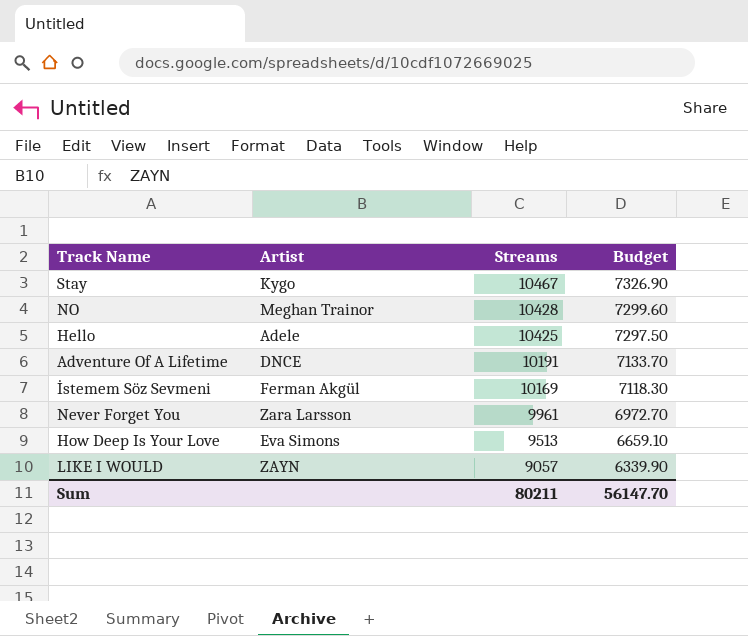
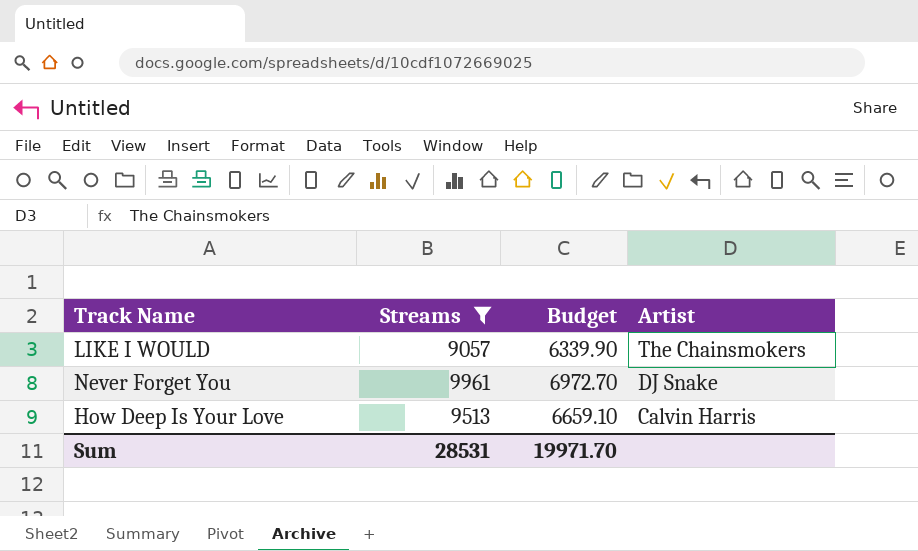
filter: none -> Streams <= 9961
row order: Streams descending -> Artist descending
column Artist | position: 2 -> 4
LIKE I WOULD | Artist: ZAYN -> The Chainsmokers
Never Forget You | Artist: Zara Larsson -> DJ Snake
How Deep Is Your Love | Artist: Eva Simons -> Calvin Harris
Sum | Streams: 80211 -> 28531
Sum | Budget: 56147.70 -> 19971.70

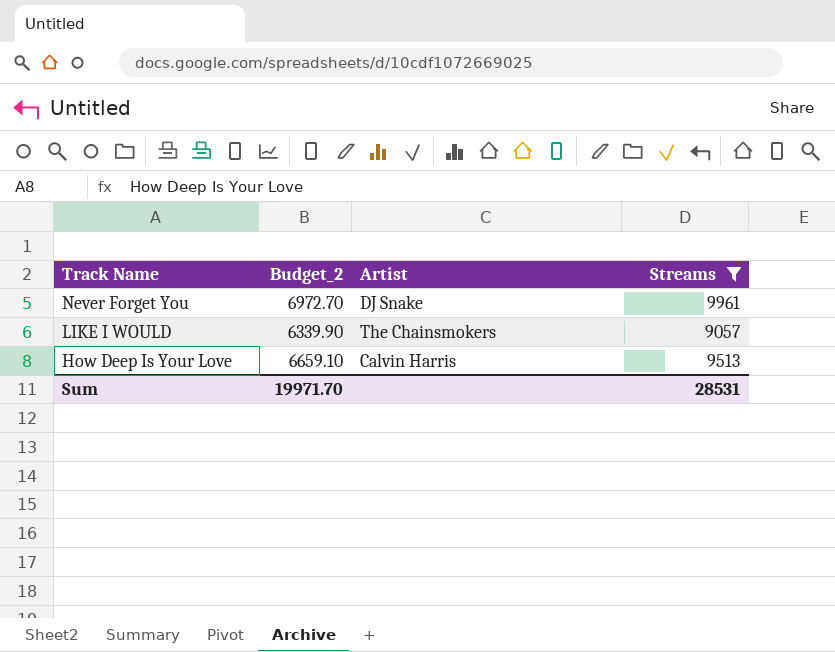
row order: Artist descending -> Track Name descending
column name: Budget -> Budget_2
column Streams | position: 2 -> 4

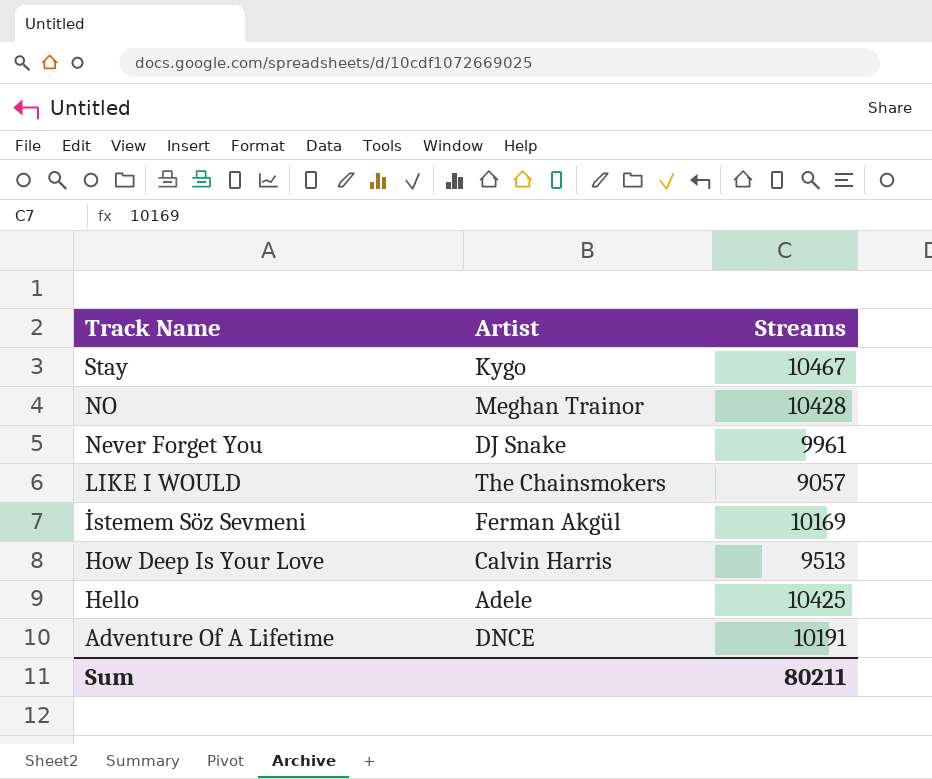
filter: Streams <= 9961 -> none
column Budget_2 | formula: [Streams] * 0.7 -> none
Sum | Streams: 28531 -> 80211

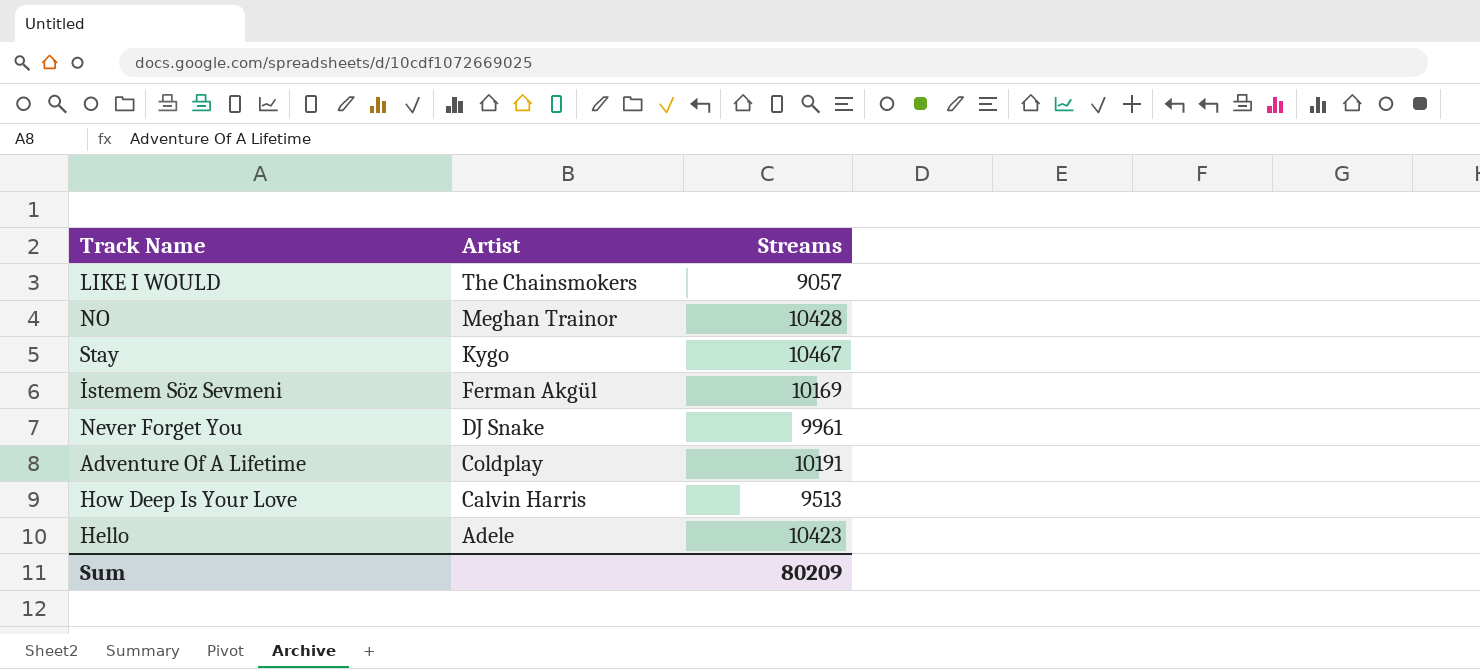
row order: Track Name descending -> Artist descending
Adventure Of A Lifetime | Artist: DNCE -> Coldplay
Hello | Streams: 10425 -> 10423
Sum | Streams: 80211 -> 80209

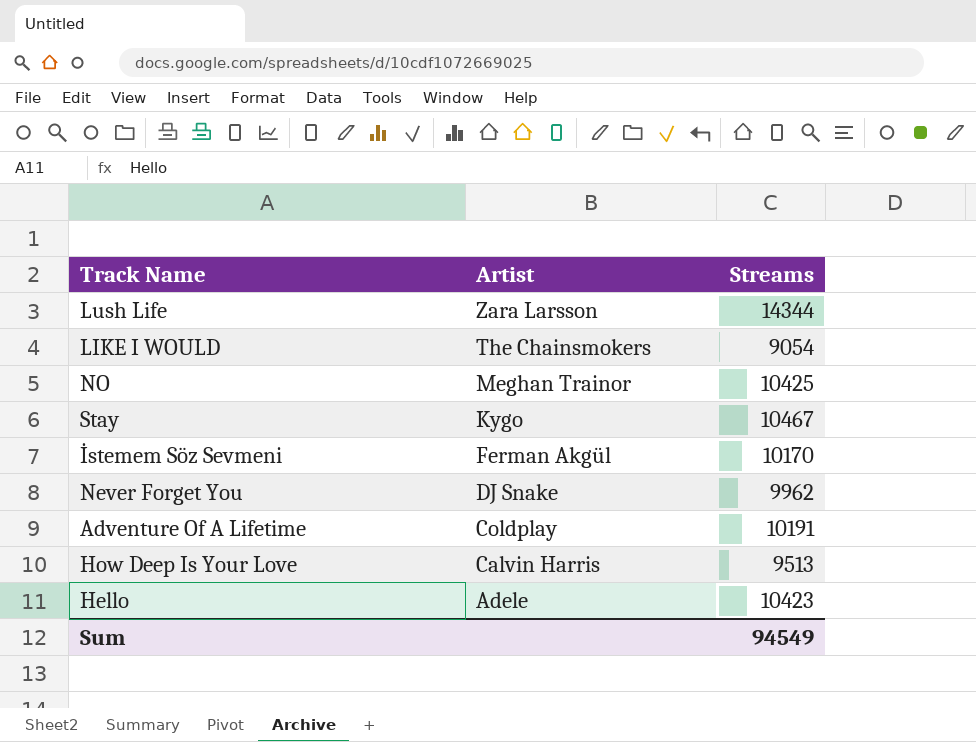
row Lush Life: none -> Zara Larsson | 14344
LIKE I WOULD | Streams: 9057 -> 9054
NO | Streams: 10428 -> 10425
İstemem Söz Sevmeni | Streams: 10169 -> 10170
Never Forget You | Streams: 9961 -> 9962
Sum | Streams: 80209 -> 94549

